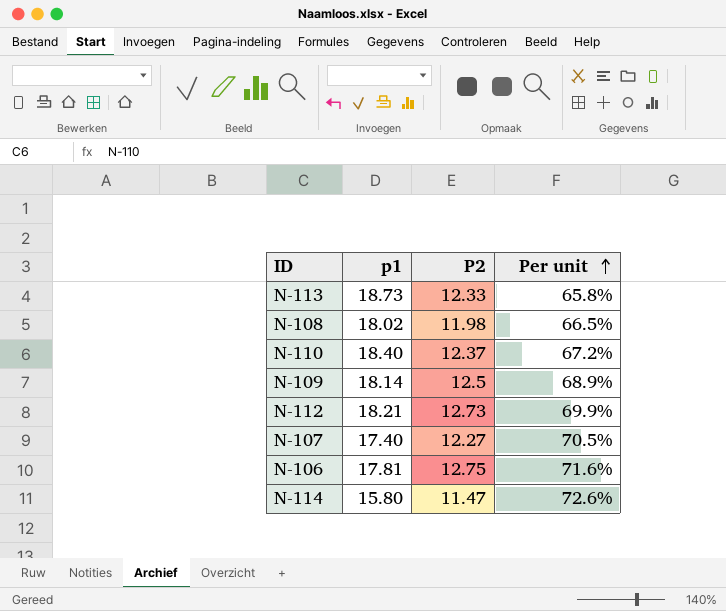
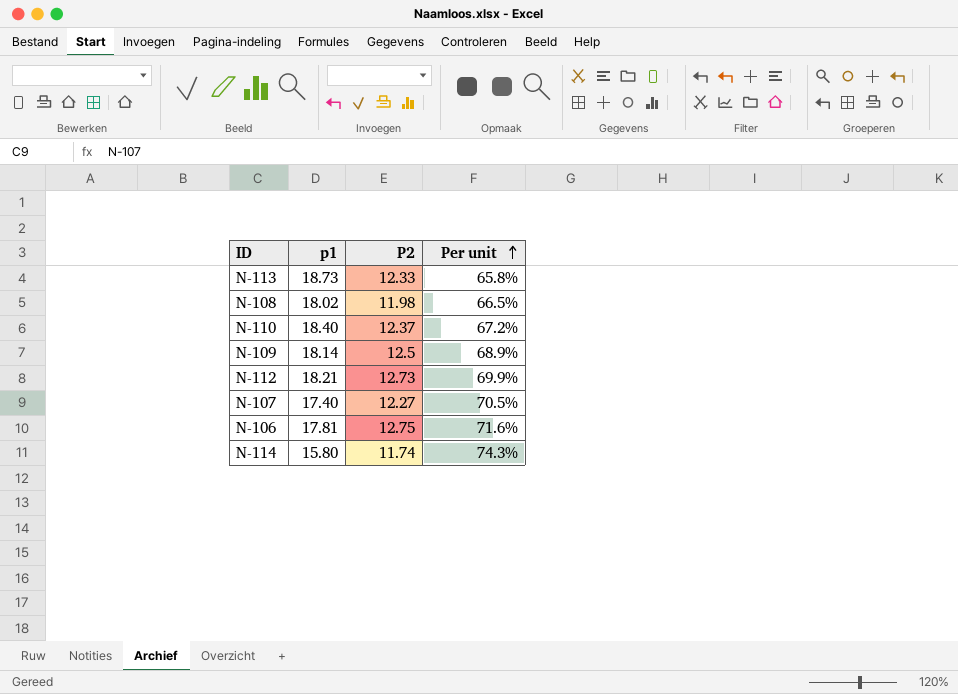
N-114 | P2: 11.47 -> 11.74
N-114 | Per unit: 72.6% -> 74.3%

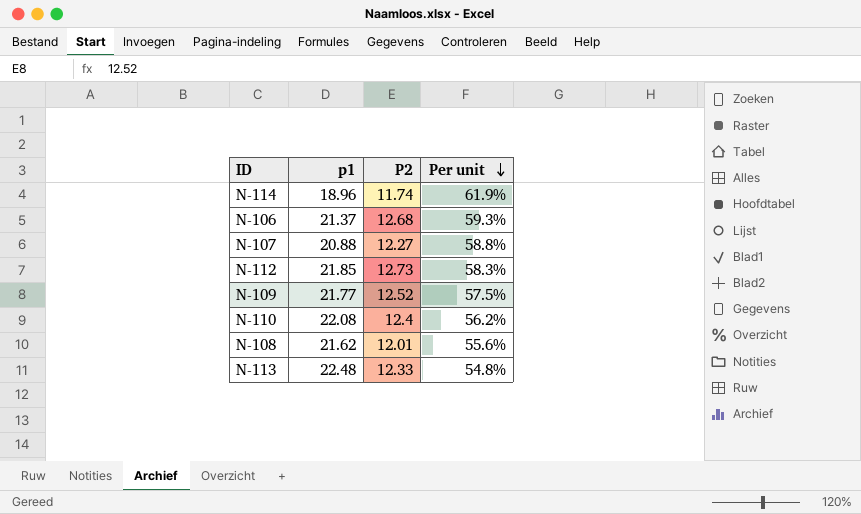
row order: Per unit ascending -> Per unit descending
N-114 | p1: 15.80 -> 18.96
N-114 | Per unit: 74.3% -> 61.9%
N-106 | p1: 17.81 -> 21.37
N-106 | P2: 12.75 -> 12.68
N-106 | Per unit: 71.6% -> 59.3%
N-107 | p1: 17.40 -> 20.88
N-107 | Per unit: 70.5% -> 58.8%
N-112 | p1: 18.21 -> 21.85
N-112 | Per unit: 69.9% -> 58.3%
N-109 | p1: 18.14 -> 21.77
N-109 | P2: 12.5 -> 12.52
N-109 | Per unit: 68.9% -> 57.5%
N-110 | p1: 18.40 -> 22.08
N-110 | P2: 12.37 -> 12.4
N-110 | Per unit: 67.2% -> 56.2%
N-108 | p1: 18.02 -> 21.62
N-108 | P2: 11.98 -> 12.01
N-108 | Per unit: 66.5% -> 55.6%
N-113 | p1: 18.73 -> 22.48
N-113 | Per unit: 65.8% -> 54.8%

